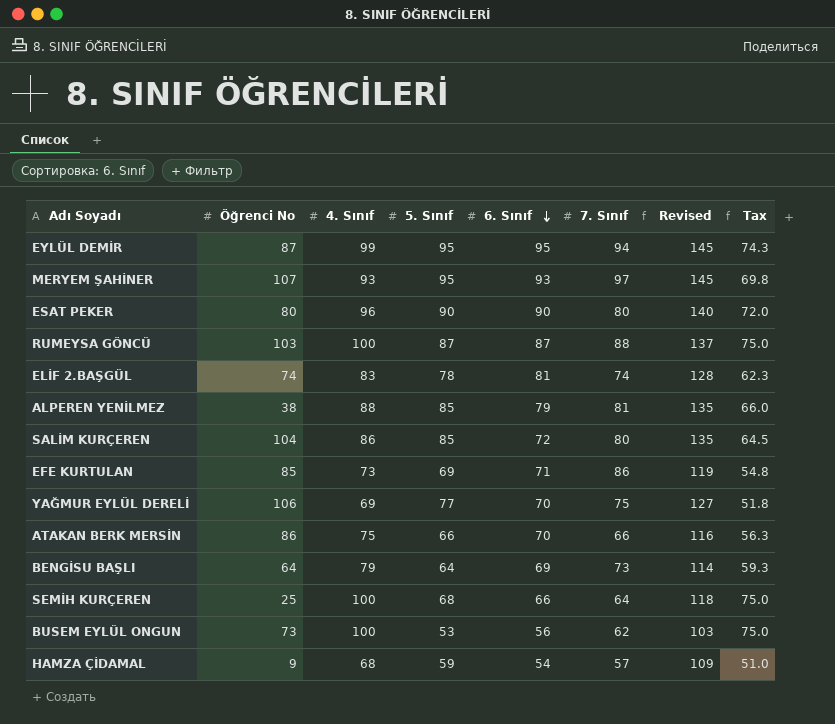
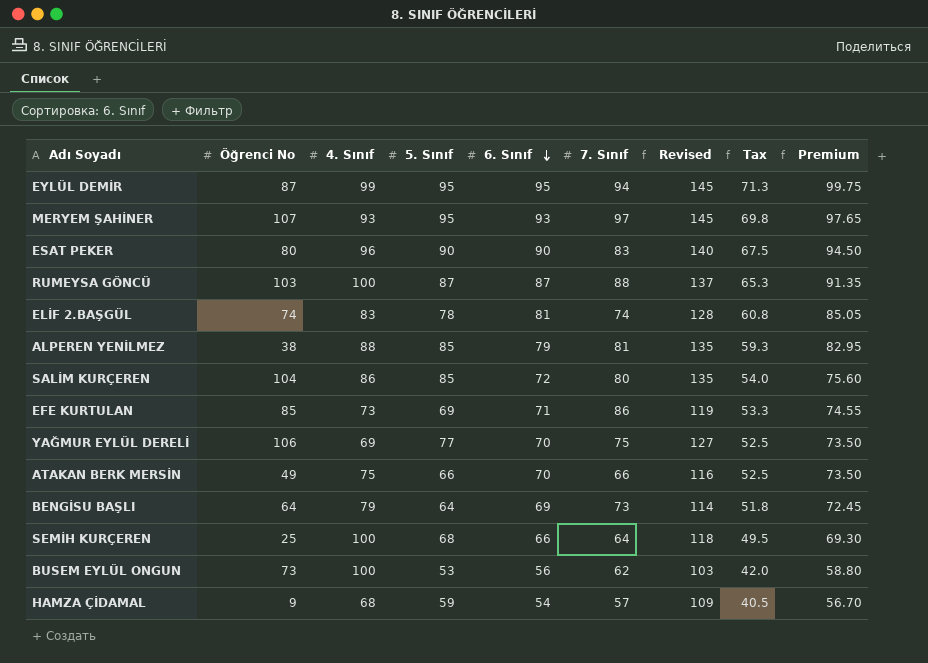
column Tax | formula: [4. Sınıf] * 0.75 -> [6. Sınıf] * 0.75
column Premium | formula: none -> [6. Sınıf] * 1.05
ESAT PEKER | 7. Sınıf: 80 -> 83
ATAKAN BERK MERSİN | Öğrenci No: 86 -> 49

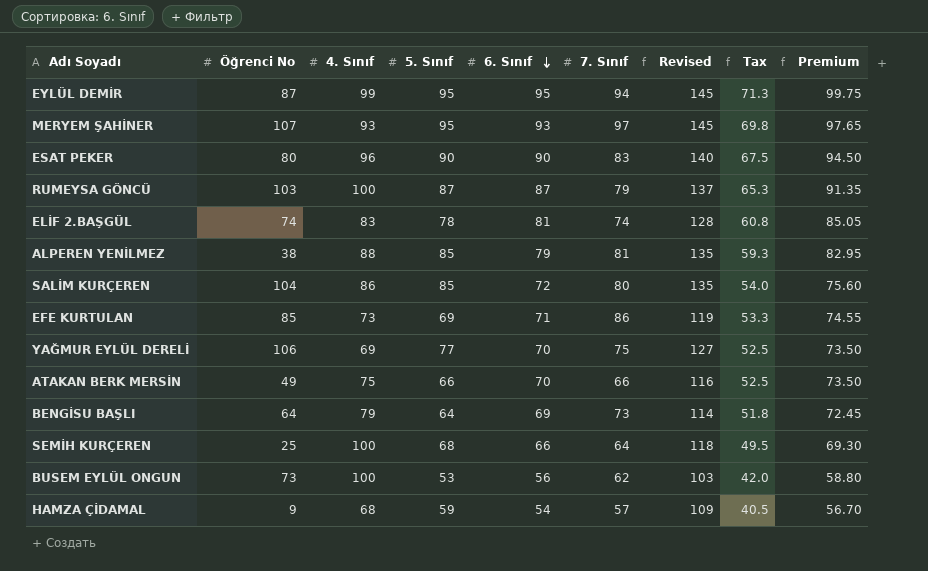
RUMEYSA GÖNCÜ | 7. Sınıf: 88 -> 79

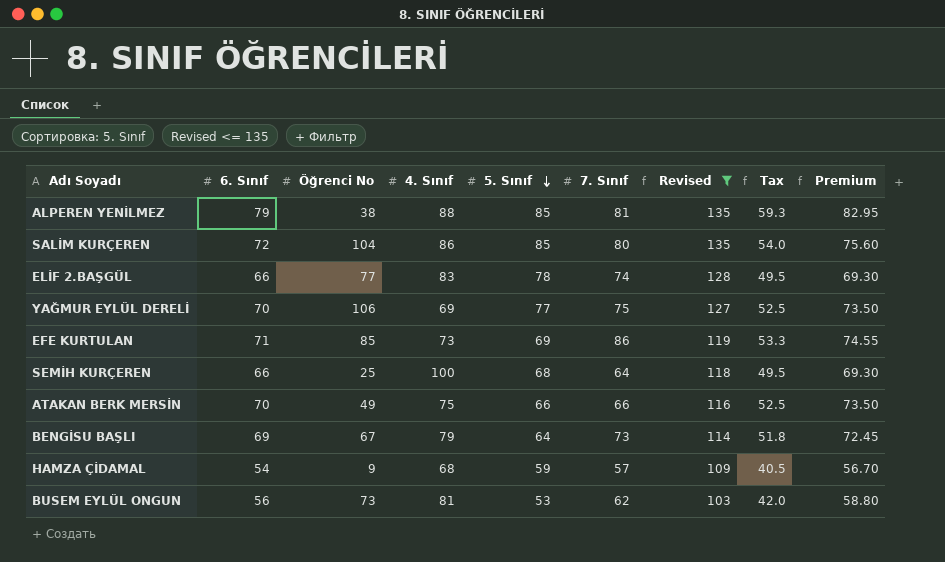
filter: none -> Revised <= 135
row order: 6. Sınıf descending -> 5. Sınıf descending
column 6. Sınıf | position: 5 -> 2
ELİF 2.BAŞGÜL | 6. Sınıf: 81 -> 66
ELİF 2.BAŞGÜL | Öğrenci No: 74 -> 77
ELİF 2.BAŞGÜL | Tax: 60.8 -> 49.5
ELİF 2.BAŞGÜL | Premium: 85.05 -> 69.30
BENGİSU BAŞLI | Öğrenci No: 64 -> 67
BUSEM EYLÜL ONGUN | 4. Sınıf: 100 -> 81

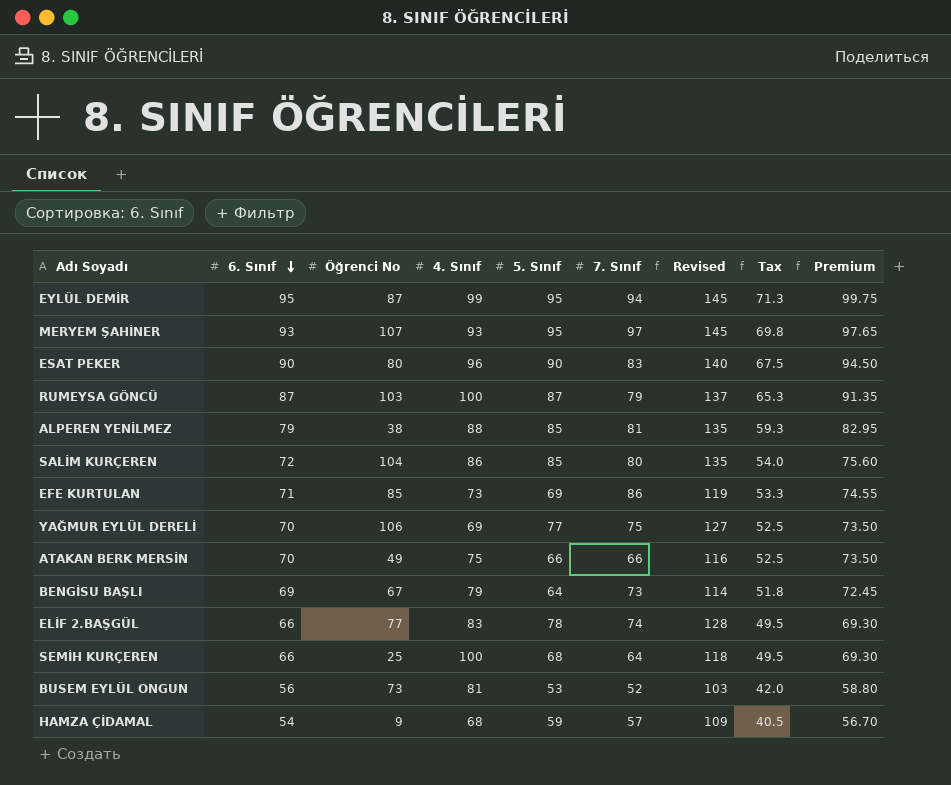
filter: Revised <= 135 -> none
row order: 5. Sınıf descending -> 6. Sınıf descending
BUSEM EYLÜL ONGUN | 7. Sınıf: 62 -> 52

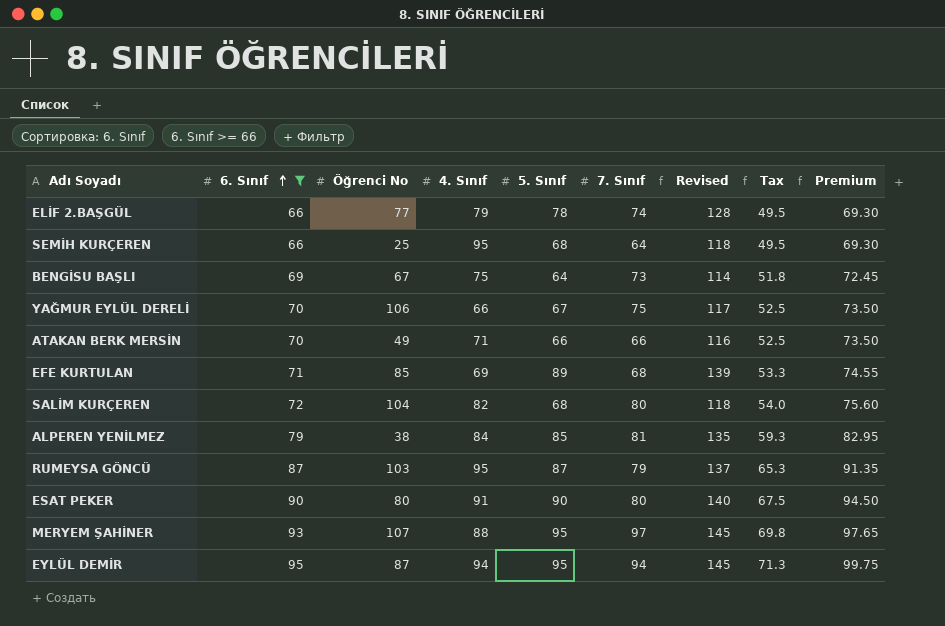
filter: none -> 6. Sınıf >= 66
row order: 6. Sınıf descending -> 6. Sınıf ascending
ELİF 2.BAŞGÜL | 4. Sınıf: 83 -> 79
SEMİH KURÇEREN | 4. Sınıf: 100 -> 95
BENGİSU BAŞLI | 4. Sınıf: 79 -> 75
YAĞMUR EYLÜL DERELİ | 4. Sınıf: 69 -> 66
YAĞMUR EYLÜL DERELİ | 5. Sınıf: 77 -> 67
YAĞMUR EYLÜL DERELİ | Revised: 127 -> 117
ATAKAN BERK MERSİN | 4. Sınıf: 75 -> 71
EFE KURTULAN | 4. Sınıf: 73 -> 69
EFE KURTULAN | 5. Sınıf: 69 -> 89
EFE KURTULAN | 7. Sınıf: 86 -> 68
EFE KURTULAN | Revised: 119 -> 139
SALİM KURÇEREN | 4. Sınıf: 86 -> 82
SALİM KURÇEREN | 5. Sınıf: 85 -> 68
SALİM KURÇEREN | Revised: 135 -> 118
ALPEREN YENİLMEZ | 4. Sınıf: 88 -> 84
RUMEYSA GÖNCÜ | 4. Sınıf: 100 -> 95
ESAT PEKER | 4. Sınıf: 96 -> 91
ESAT PEKER | 7. Sınıf: 83 -> 80
MERYEM ŞAHİNER | 4. Sınıf: 93 -> 88
EYLÜL DEMİR | 4. Sınıf: 99 -> 94

